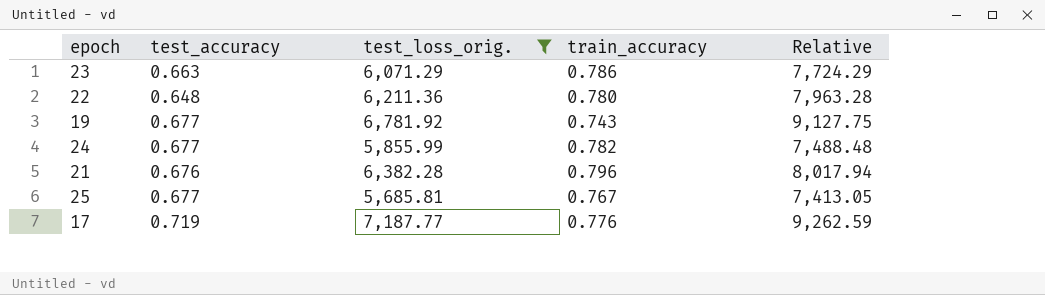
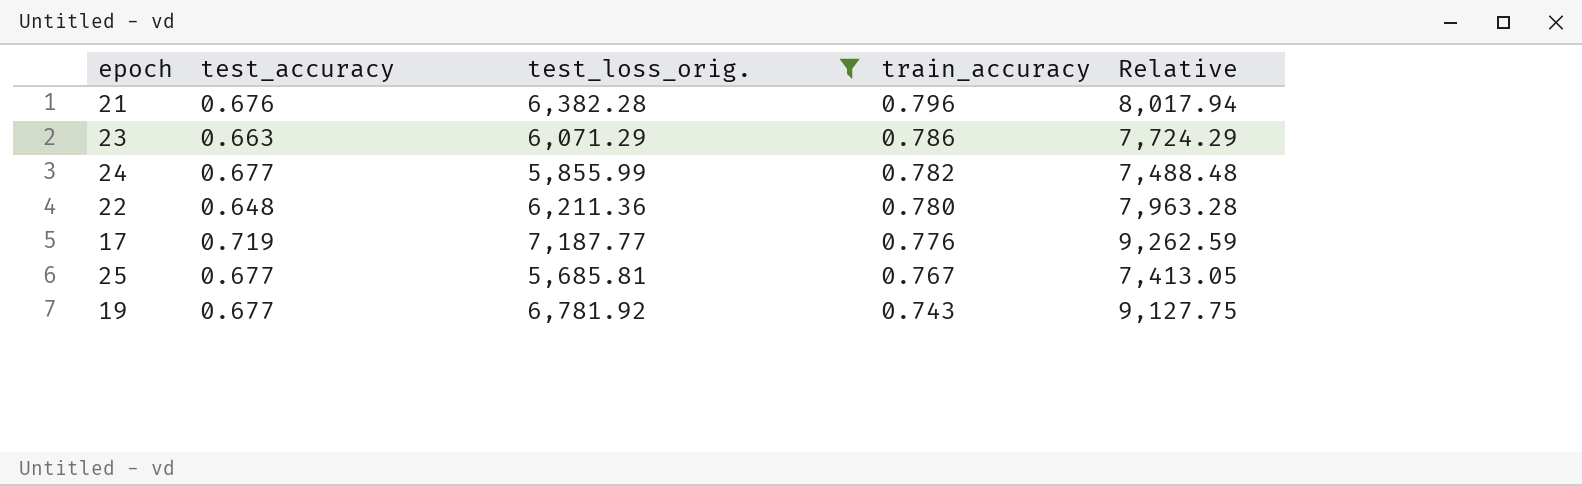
row order: none -> train_accuracy descending

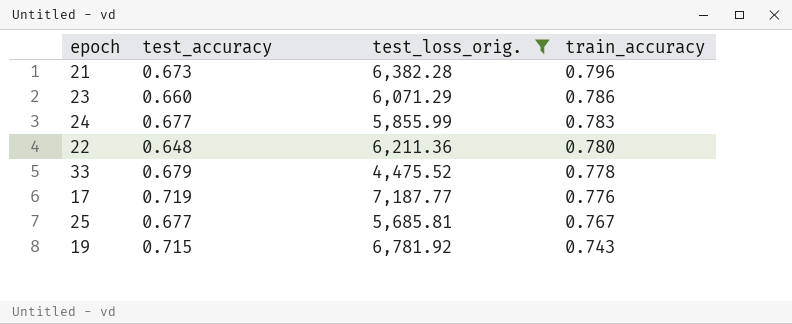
column Relative | formula: [test_loss_orig.] / [train_accuracy] -> none
21 | test_accuracy: 0.676 -> 0.673
23 | test_accuracy: 0.663 -> 0.660
24 | train_accuracy: 0.782 -> 0.783
row 33: none -> 0.679 | 4,475.52 | 0.778
19 | test_accuracy: 0.677 -> 0.715

